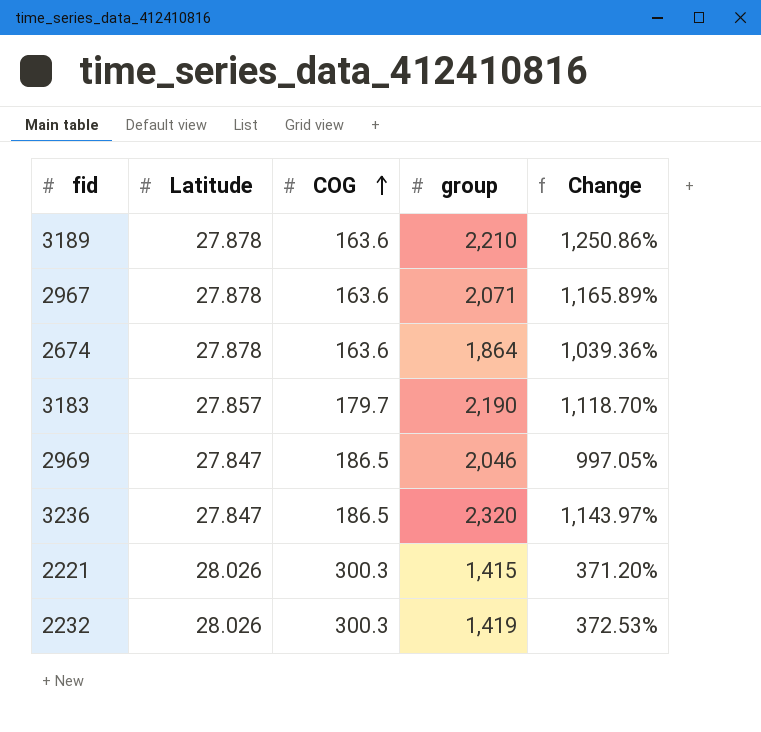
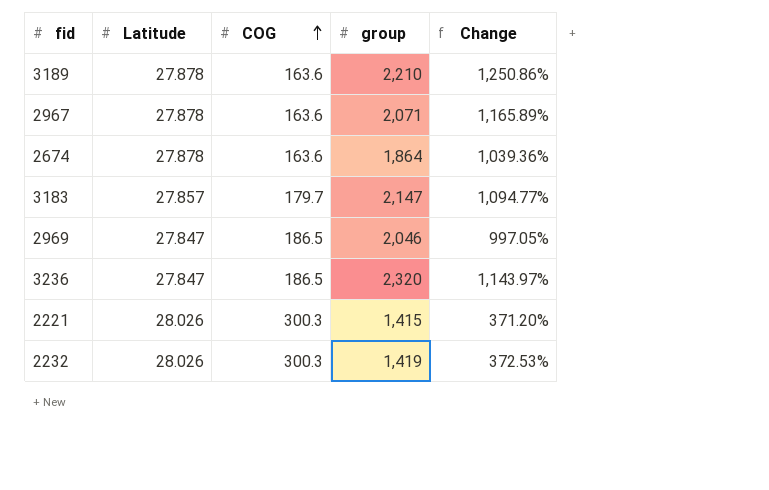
3183 | group: 2,190 -> 2,147
3183 | Change: 1,118.70% -> 1,094.77%

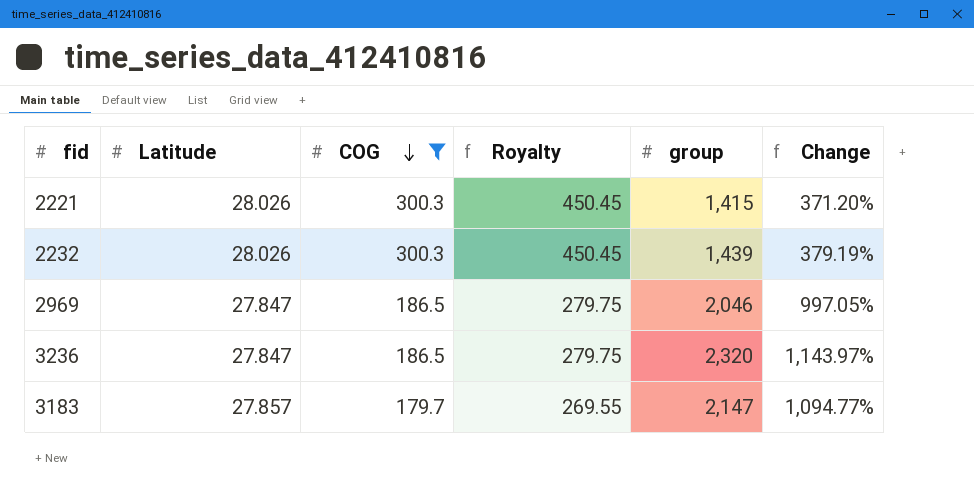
filter: none -> COG != 163.6
row order: COG ascending -> COG descending
column Royalty | formula: none -> [COG] * 1.5
2232 | group: 1,419 -> 1,439
2232 | Change: 372.53% -> 379.19%

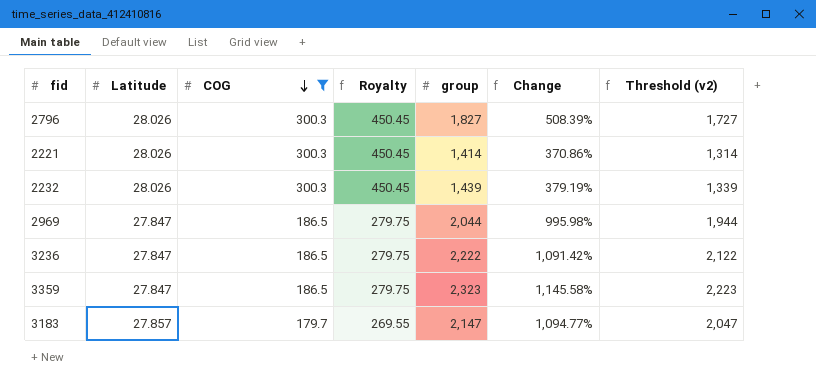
column Threshold (v2) | formula: none -> [group] - 100
row 2796: none -> 28.026 | 300.3 | 450.45 | 1,827 | 508.39% | 1,727
2221 | group: 1,415 -> 1,414
2221 | Change: 371.20% -> 370.86%
2969 | group: 2,046 -> 2,044
2969 | Change: 997.05% -> 995.98%
3236 | group: 2,320 -> 2,222
3236 | Change: 1,143.97% -> 1,091.42%
row 3359: none -> 27.847 | 186.5 | 279.75 | 2,323 | 1,145.58% | 2,223

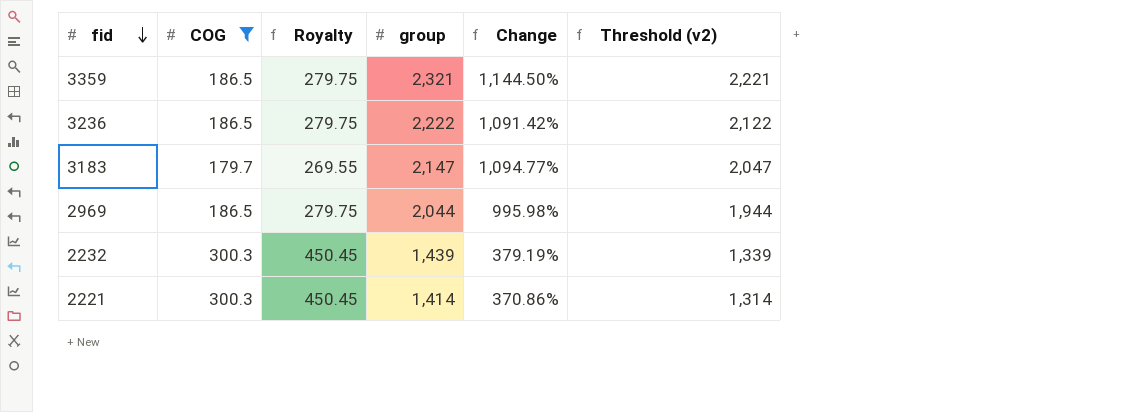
row order: COG descending -> fid descending
column Latitude | position: 2 -> none
row 2796: 28.026 | 300.3 | 450.45 | 1,827 | 508.39% | 1,727 -> none
3359 | group: 2,323 -> 2,321
3359 | Change: 1,145.58% -> 1,144.50%
3359 | Threshold (v2): 2,223 -> 2,221

